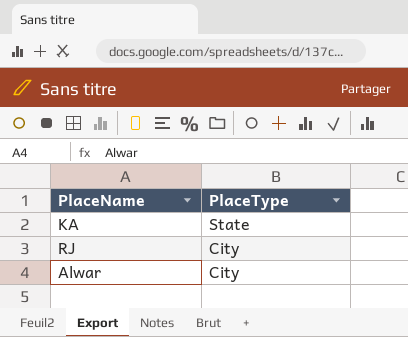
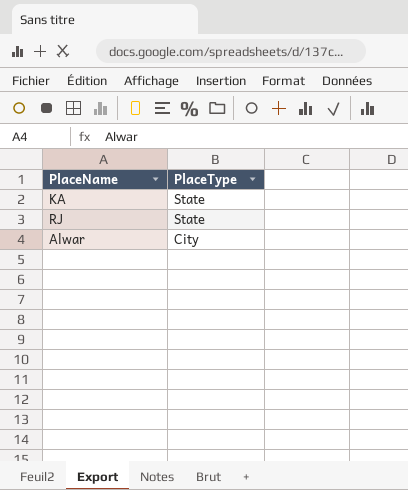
RJ | PlaceType: City -> State

